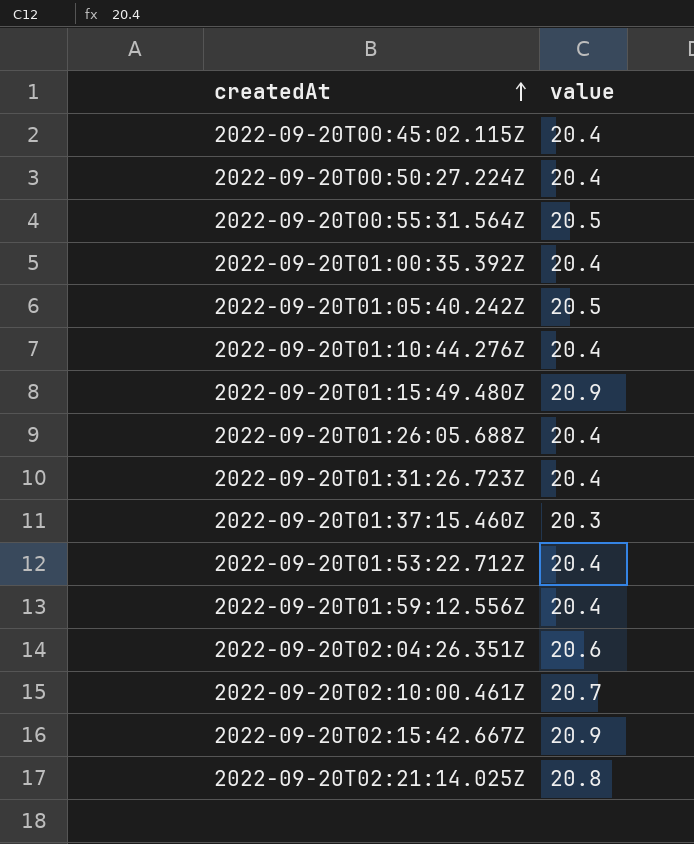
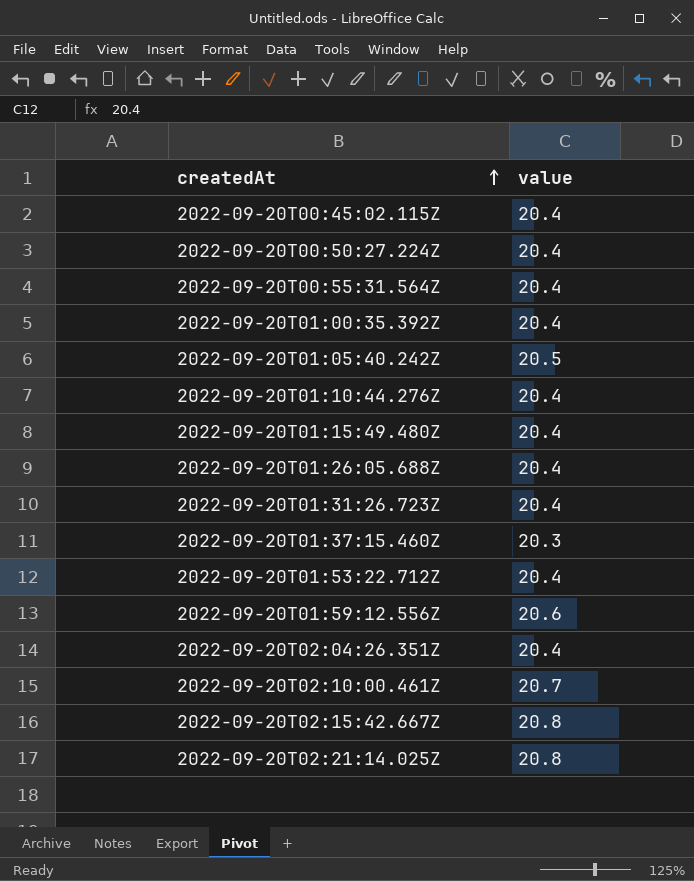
2022-09-20T00:55:31.564Z | value: 20.5 -> 20.4
2022-09-20T01:15:49.480Z | value: 20.9 -> 20.4
2022-09-20T01:59:12.556Z | value: 20.4 -> 20.6
2022-09-20T02:04:26.351Z | value: 20.6 -> 20.4
2022-09-20T02:15:42.667Z | value: 20.9 -> 20.8

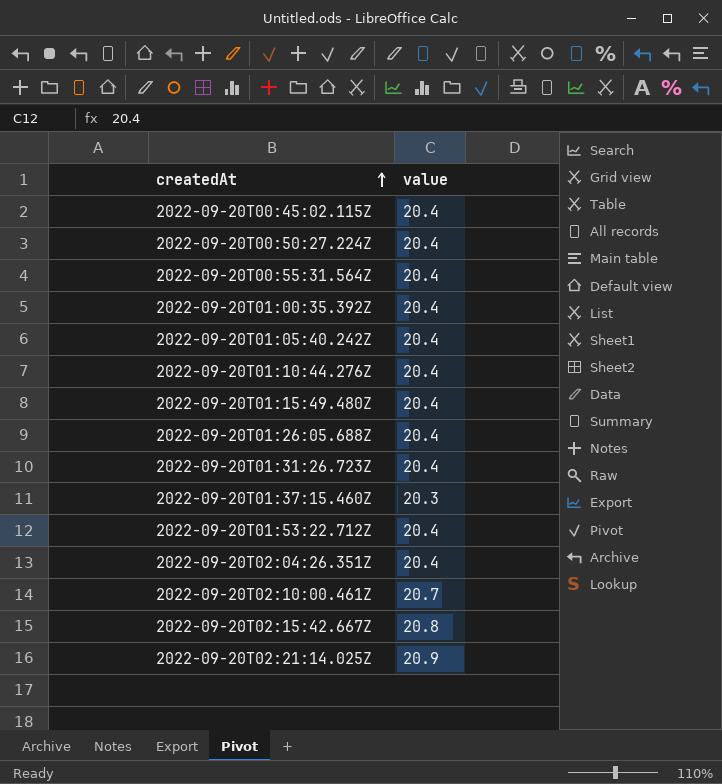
row 2022-09-20T01:59:12.556Z: 20.6 -> none
2022-09-20T01:05:40.242Z | value: 20.5 -> 20.4
2022-09-20T02:21:14.025Z | value: 20.8 -> 20.9

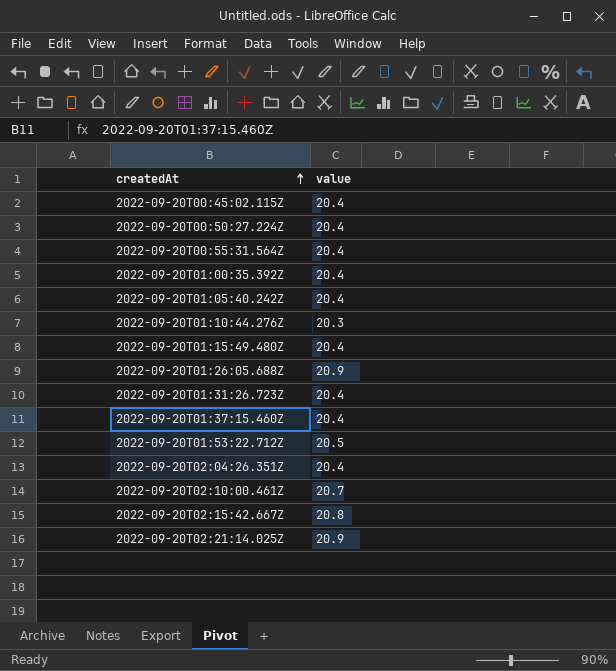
2022-09-20T01:10:44.276Z | value: 20.4 -> 20.3
2022-09-20T01:26:05.688Z | value: 20.4 -> 20.9
2022-09-20T01:37:15.460Z | value: 20.3 -> 20.4
2022-09-20T01:53:22.712Z | value: 20.4 -> 20.5

